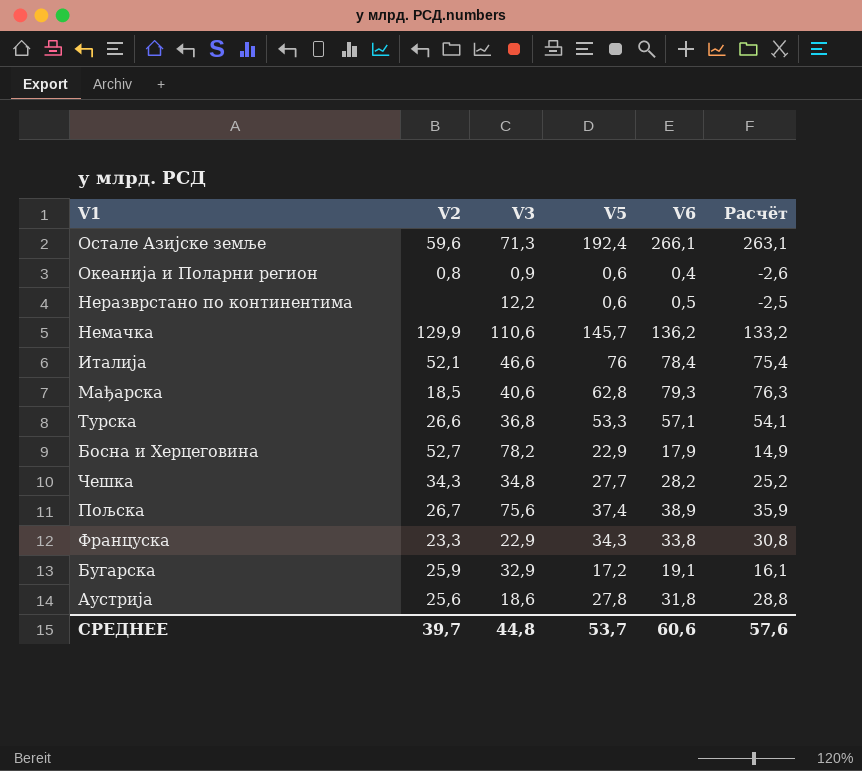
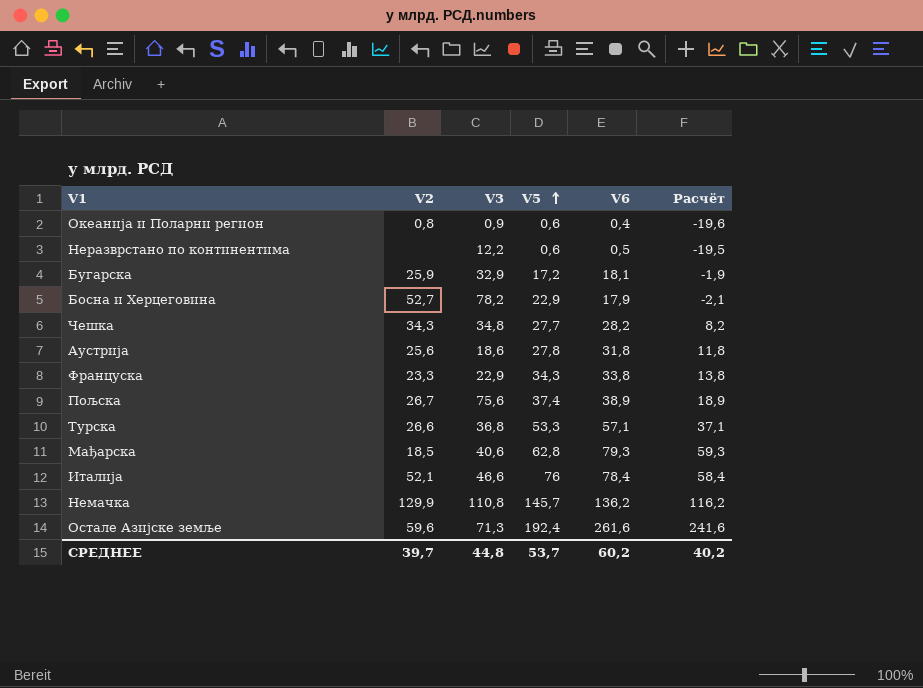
row order: none -> V5 ascending
column Расчёт | formula: [V6] - 3 -> [V6] - 20
Бугарска | V6: 19,1 -> 18,1
Немачка | V3: 110,6 -> 110,8
Остале Азијске земље | V6: 266,1 -> 261,6
СРЕДНЕЕ | V6: 60,6 -> 60,2
СРЕДНЕЕ | Расчёт: 57,6 -> 40,2

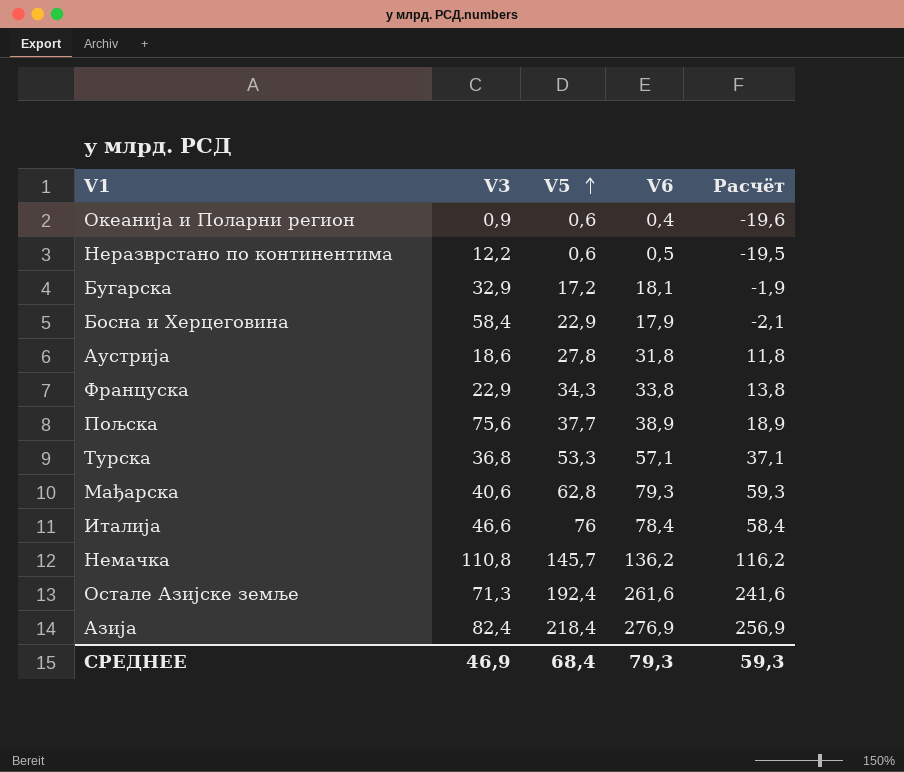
column V2 | position: 2 -> none
row Чешка: 34,3 | 34,8 | 27,7 | 28,2 | 8,2 -> none
Босна и Херцеговина | V3: 78,2 -> 58,4
Пољска | V5: 37,4 -> 37,7
row Азија: none -> 82,4 | 218,4 | 276,9 | 256,9
СРЕДНЕЕ | V3: 44,8 -> 46,9
СРЕДНЕЕ | V5: 53,7 -> 68,4
СРЕДНЕЕ | V6: 60,2 -> 79,3
СРЕДНЕЕ | Расчёт: 40,2 -> 59,3

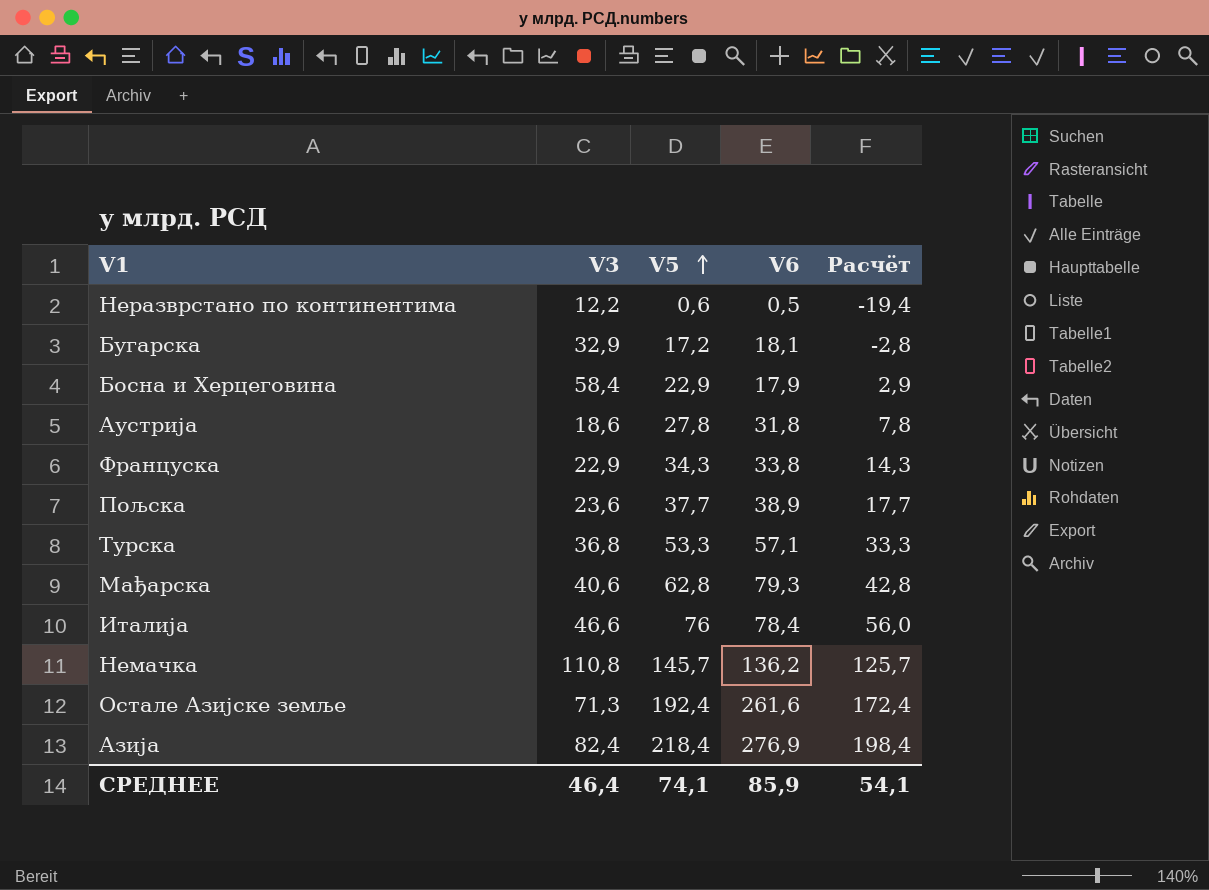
column Расчёт | formula: [V6] - 20 -> [V5] - 20
row Океанија и Поларни регион: 0,9 | 0,6 | 0,4 | -19,6 -> none
Пољска | V3: 75,6 -> 23,6
СРЕДНЕЕ | V3: 46,9 -> 46,4
СРЕДНЕЕ | V5: 68,4 -> 74,1
СРЕДНЕЕ | V6: 79,3 -> 85,9
СРЕДНЕЕ | Расчёт: 59,3 -> 54,1

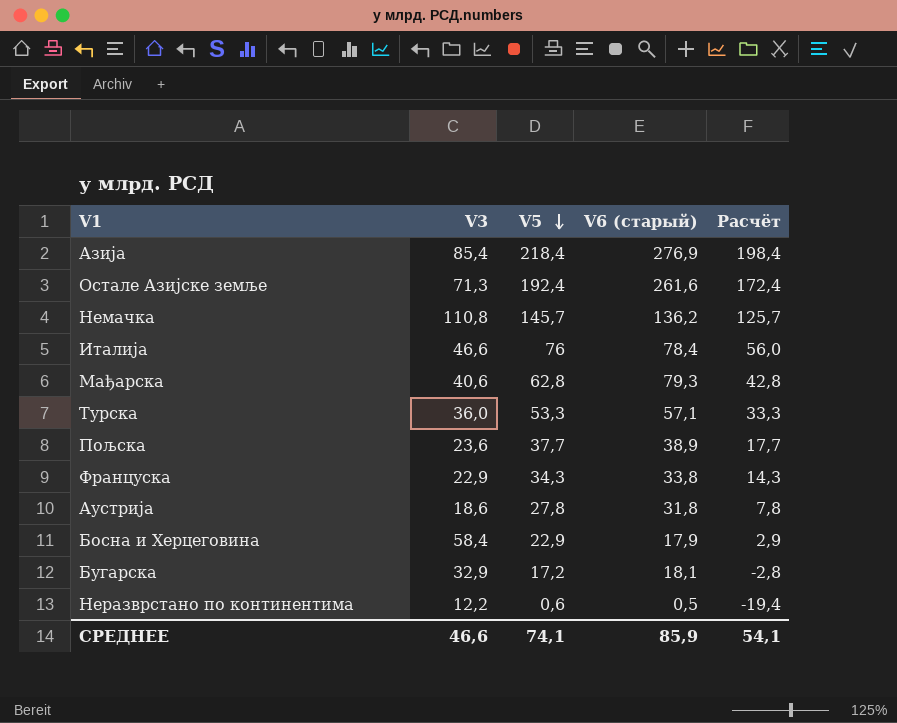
row order: V5 ascending -> V5 descending
column name: V6 -> V6 (старый)
Азија | V3: 82,4 -> 85,4
Турска | V3: 36,8 -> 36,0
СРЕДНЕЕ | V3: 46,4 -> 46,6

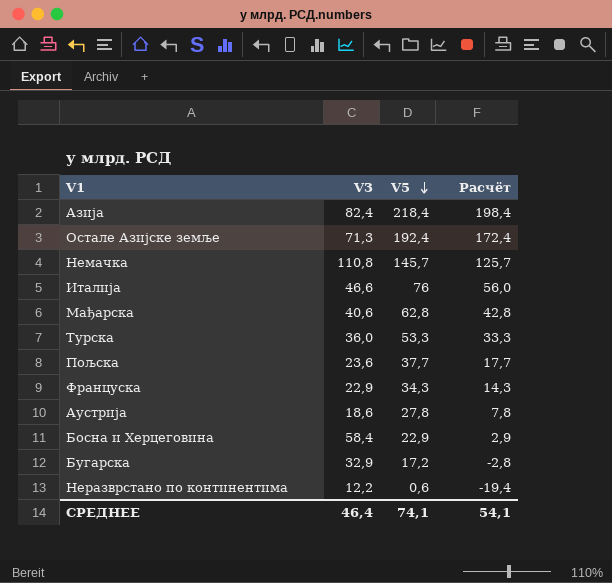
column V6 (старый) | position: 4 -> none
Азија | V3: 85,4 -> 82,4
СРЕДНЕЕ | V3: 46,6 -> 46,4

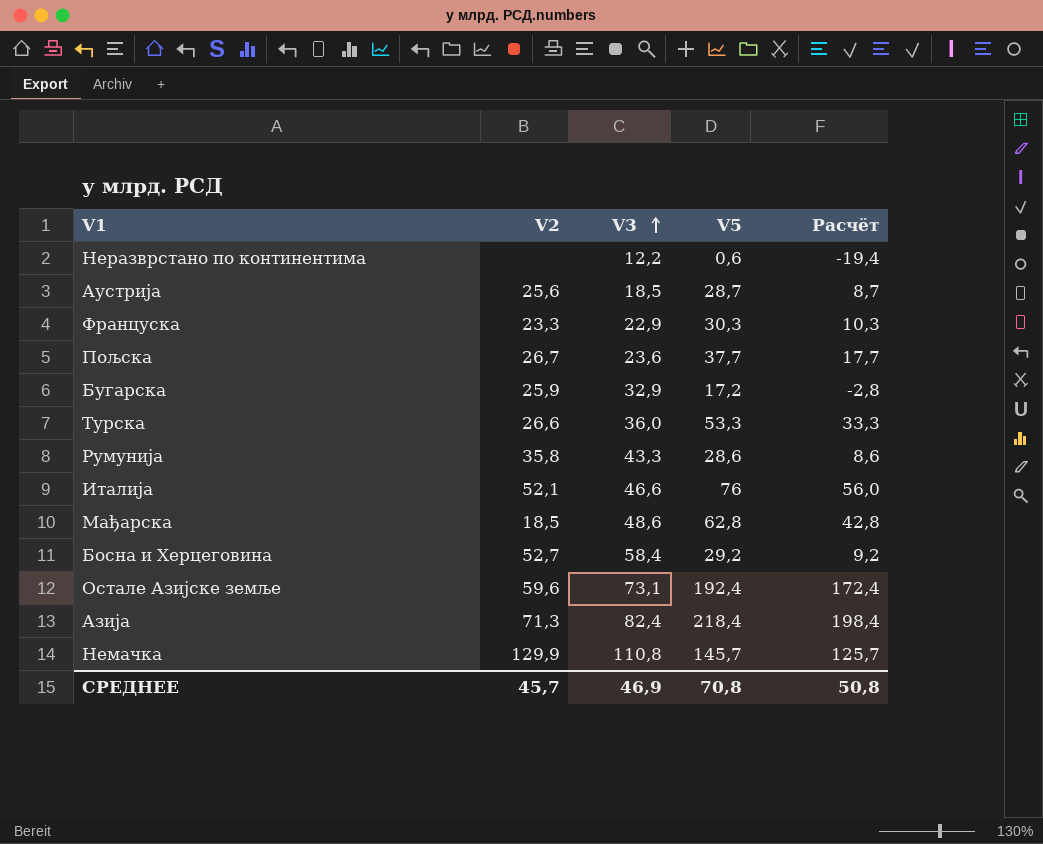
row order: V5 descending -> V3 ascending
column V2 | position: none -> 2
Аустрија | V3: 18,6 -> 18,5
Аустрија | V5: 27,8 -> 28,7
Аустрија | Расчёт: 7,8 -> 8,7
Француска | V5: 34,3 -> 30,3
Француска | Расчёт: 14,3 -> 10,3
row Румунија: none -> 35,8 | 43,3 | 28,6 | 8,6
Мађарска | V3: 40,6 -> 48,6
Босна и Херцеговина | V5: 22,9 -> 29,2
Босна и Херцеговина | Расчёт: 2,9 -> 9,2
Остале Азијске земље | V3: 71,3 -> 73,1
СРЕДНЕЕ | V3: 46,4 -> 46,9
СРЕДНЕЕ | V5: 74,1 -> 70,8
СРЕДНЕЕ | Расчёт: 54,1 -> 50,8

